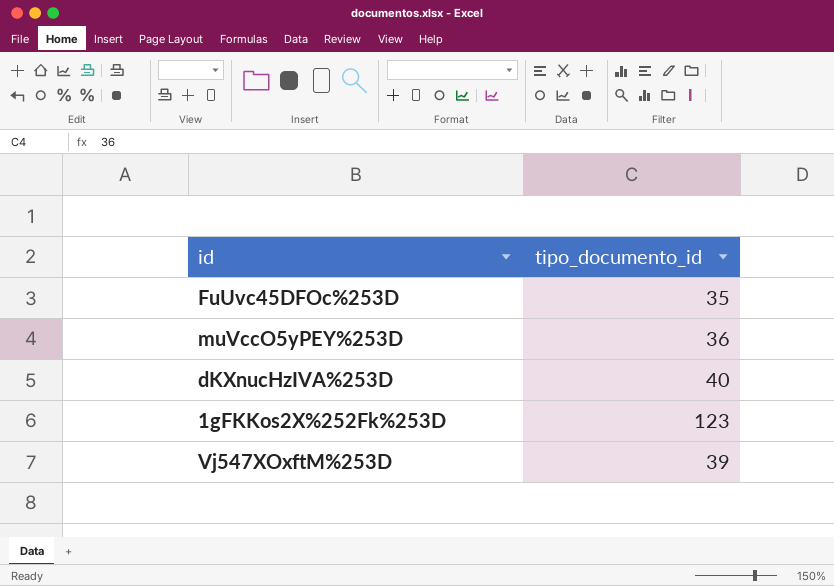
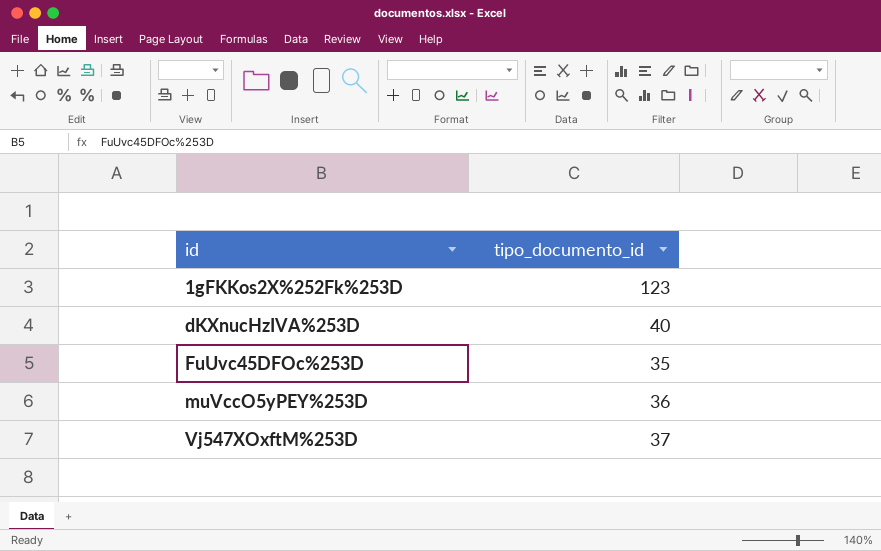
row order: none -> id ascending
Vj547XOxftM%253D | tipo_documento_id: 39 -> 37

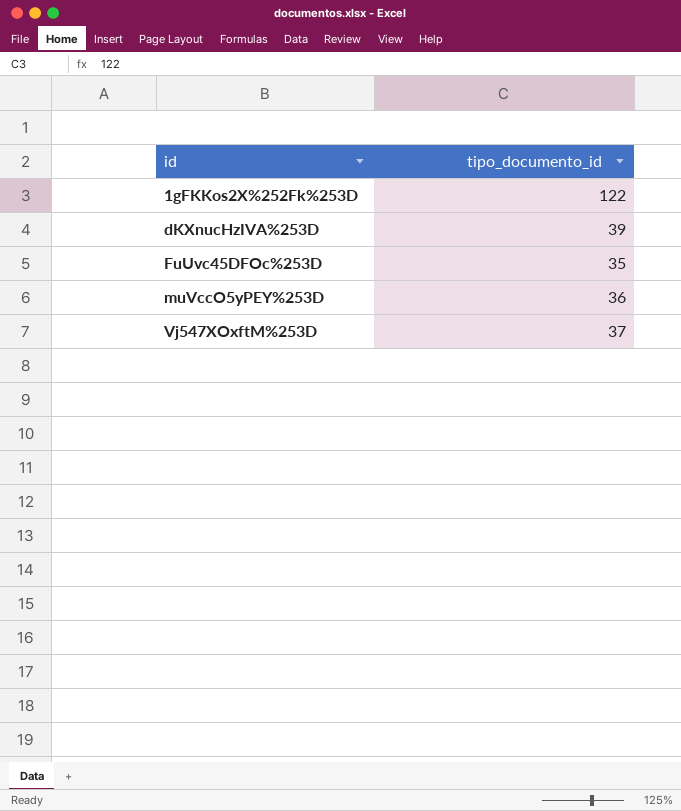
1gFKKos2X%252Fk%253D | tipo_documento_id: 123 -> 122
dKXnucHzIVA%253D | tipo_documento_id: 40 -> 39

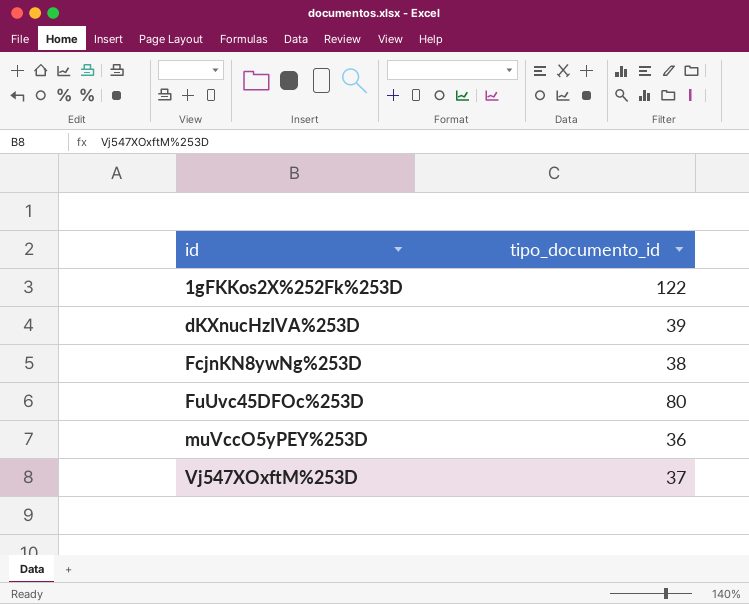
row FcjnKN8ywNg%253D: none -> 38
FuUvc45DFOc%253D | tipo_documento_id: 35 -> 80

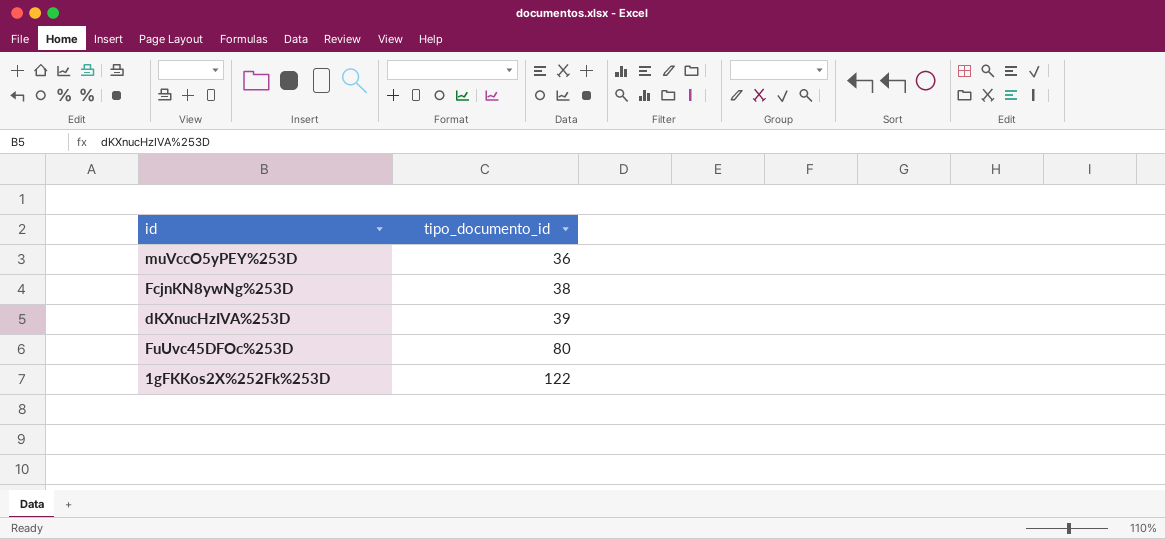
row order: id ascending -> tipo_documento_id ascending
row Vj547XOxftM%253D: 37 -> none

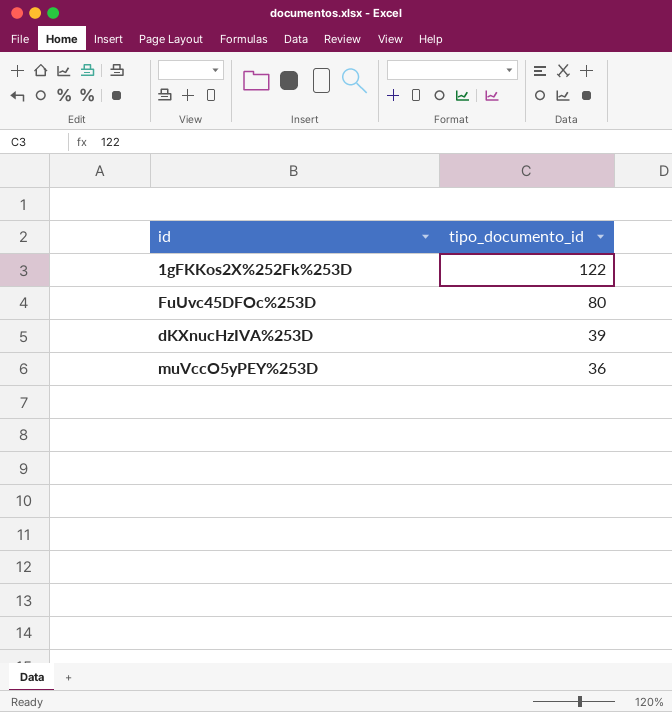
row order: tipo_documento_id ascending -> tipo_documento_id descending
row FcjnKN8ywNg%253D: 38 -> none

